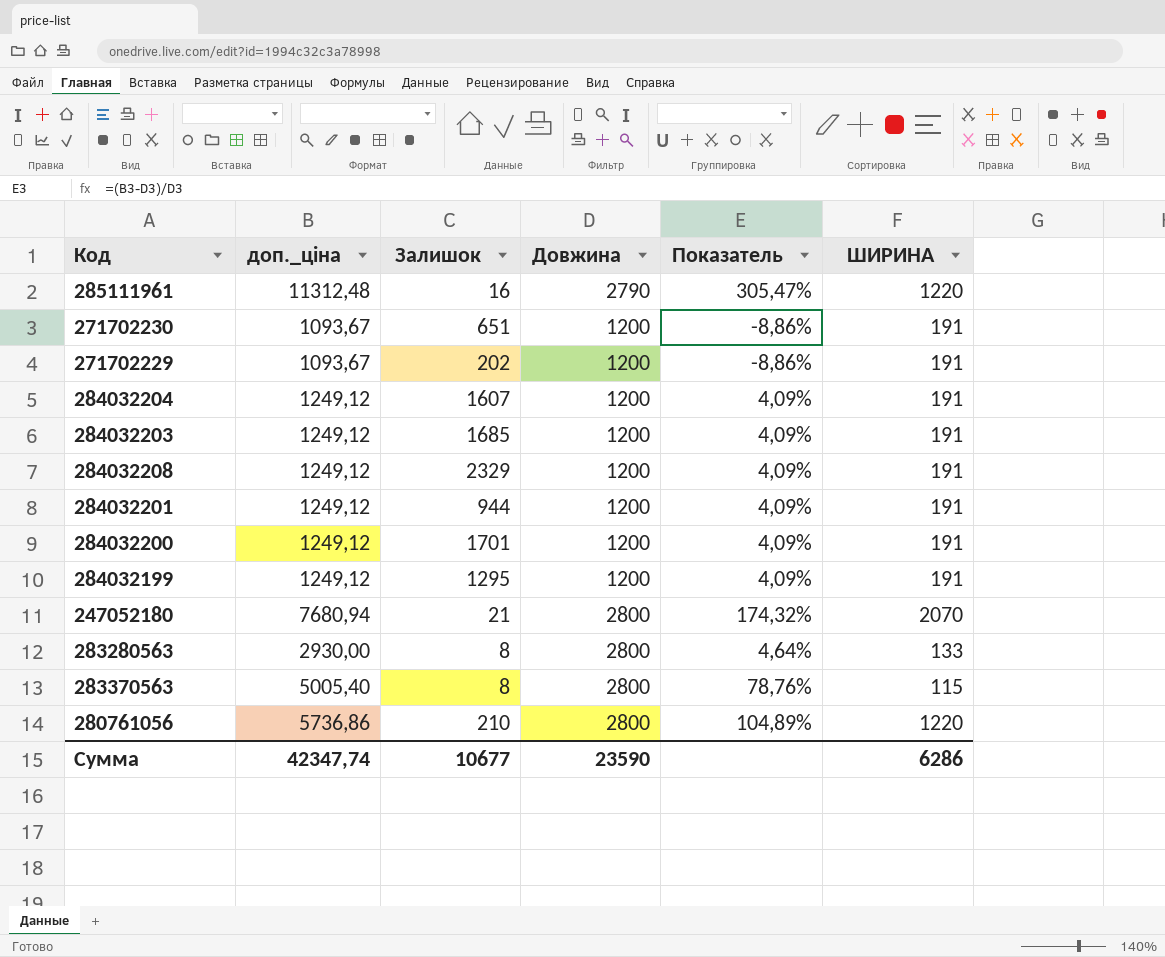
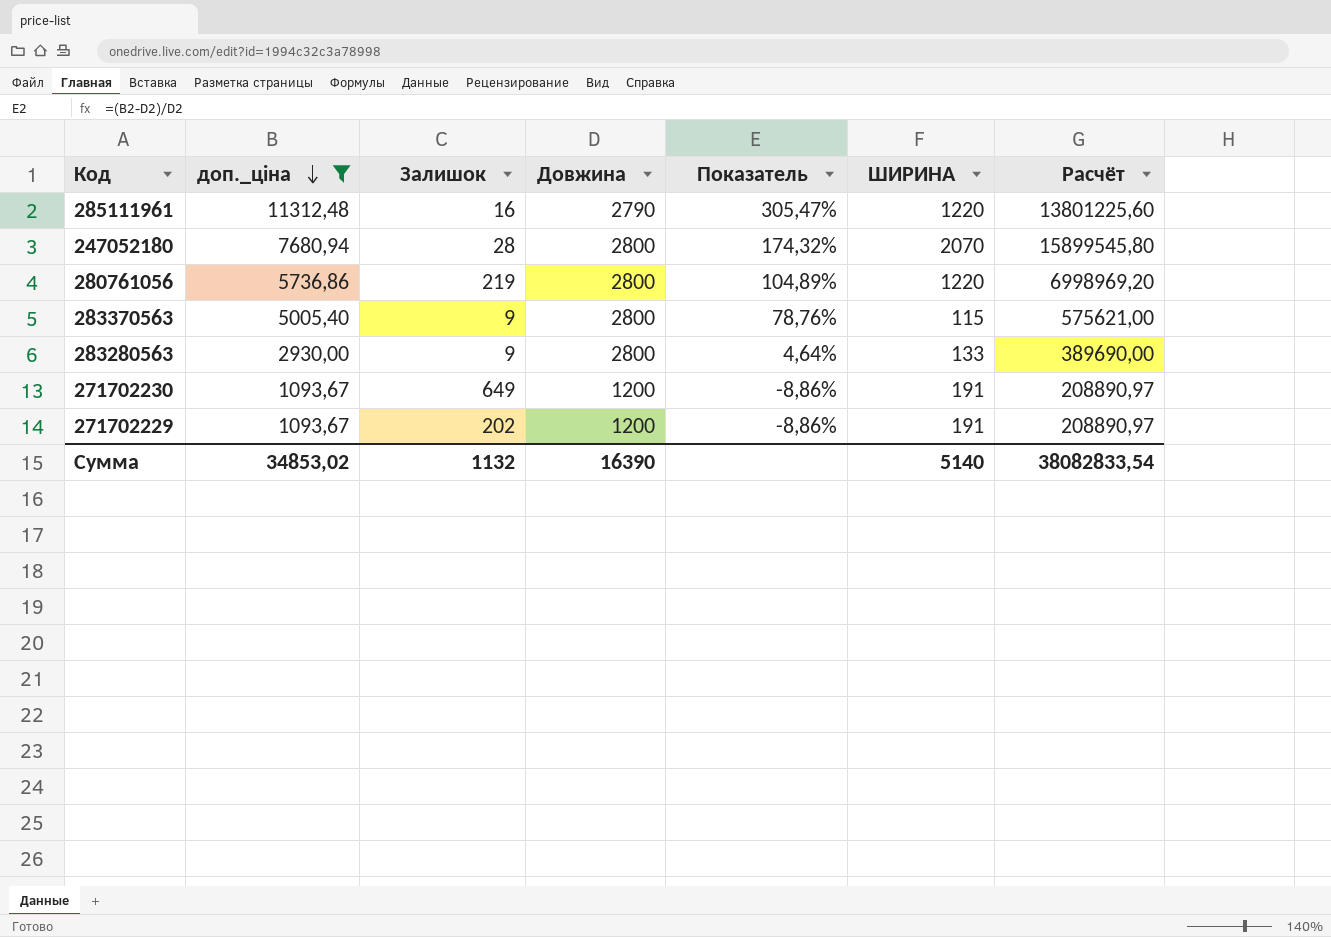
filter: none -> доп._ціна != 1249,12
row order: none -> доп._ціна descending
column Расчёт | formula: none -> [доп._ціна] * [ШИРИНА]
247052180 | Залишок: 21 -> 28
280761056 | Залишок: 210 -> 219
283370563 | Залишок: 8 -> 9
283280563 | Залишок: 8 -> 9
271702230 | Залишок: 651 -> 649
Сумма | доп._ціна: 42347,74 -> 34853,02
Сумма | Залишок: 10677 -> 1132
Сумма | Довжина: 23590 -> 16390
Сумма | ШИРИНА: 6286 -> 5140

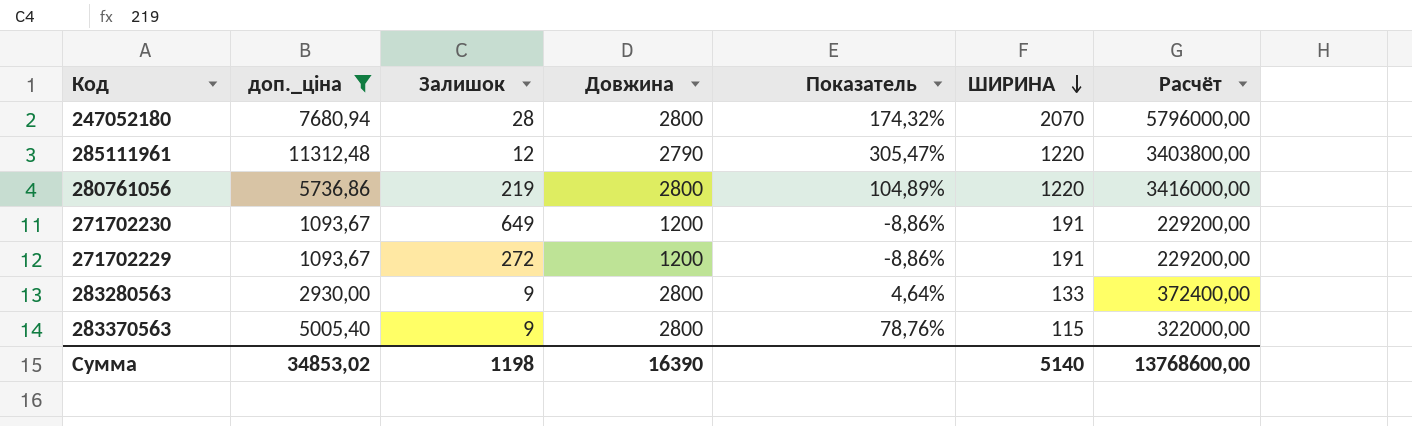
row order: доп._ціна descending -> ШИРИНА descending
column Расчёт | formula: [доп._ціна] * [ШИРИНА] -> [Довжина] * [ШИРИНА]
285111961 | Залишок: 16 -> 12
271702229 | Залишок: 202 -> 272
Сумма | Залишок: 1132 -> 1198
Сумма | Расчёт: 38082833,54 -> 13768600,00

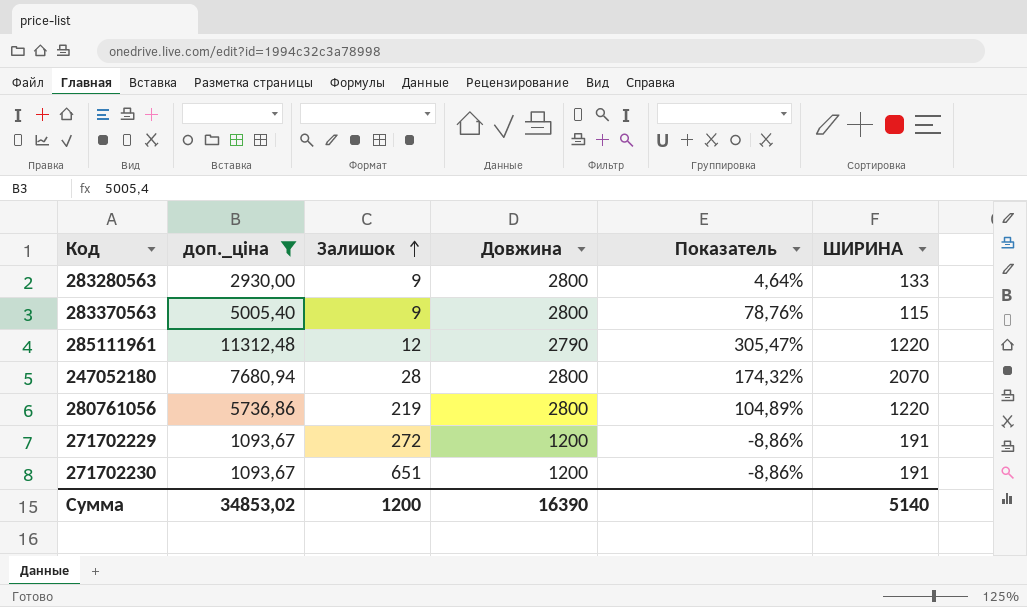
row order: ШИРИНА descending -> Залишок ascending
column Расчёт | formula: [Довжина] * [ШИРИНА] -> none
271702230 | Залишок: 649 -> 651
Сумма | Залишок: 1198 -> 1200

